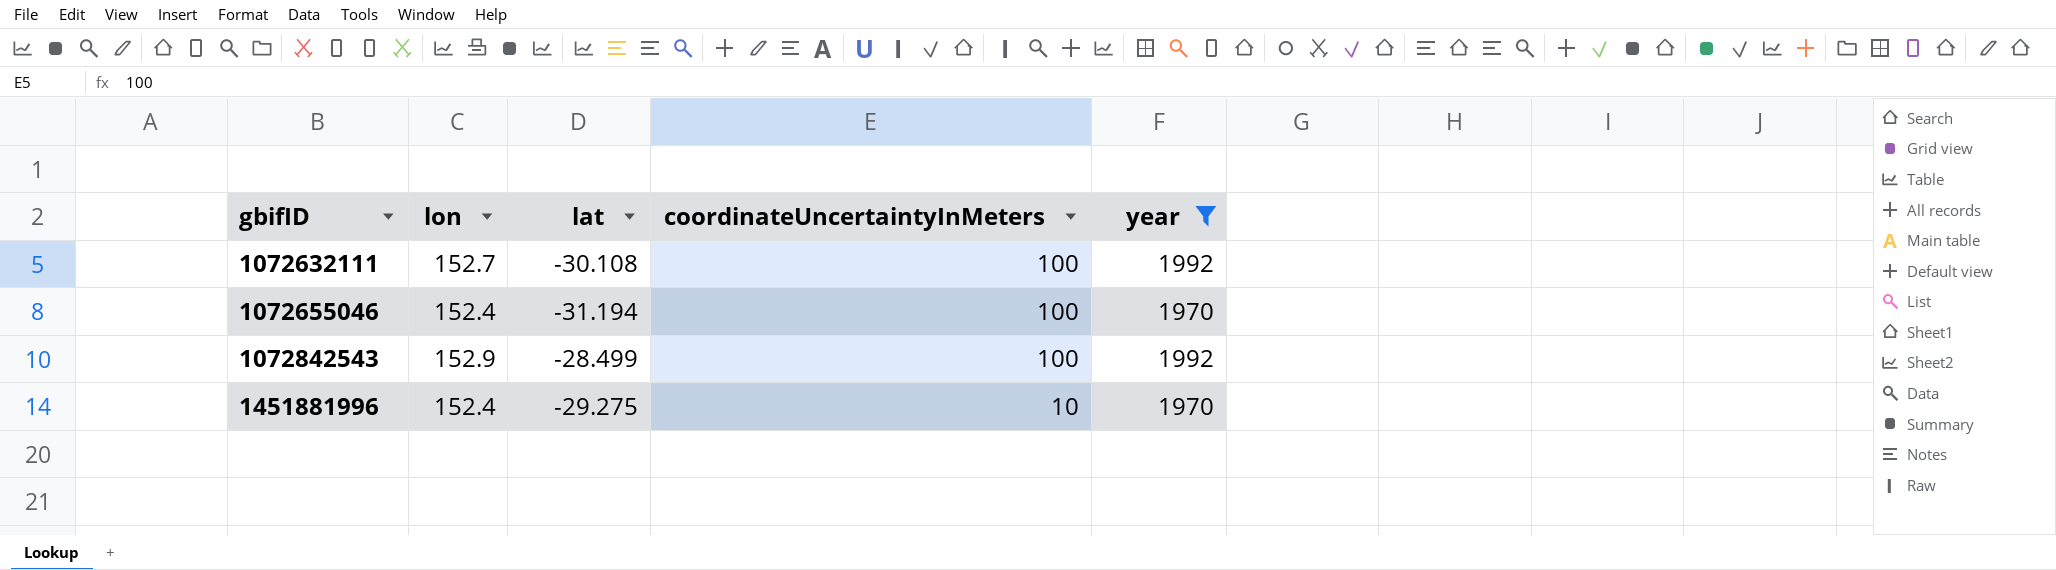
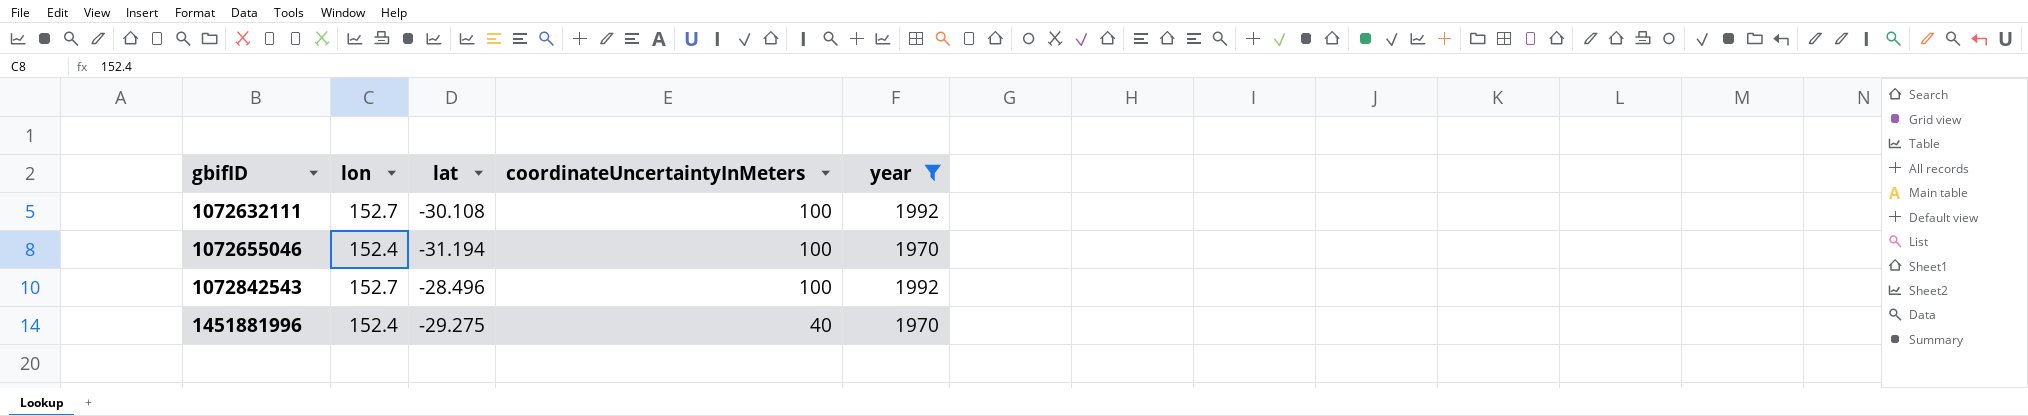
1072842543 | lon: 152.9 -> 152.7
1072842543 | lat: -28.499 -> -28.496
1451881996 | coordinateUncertaintyInMeters: 10 -> 40

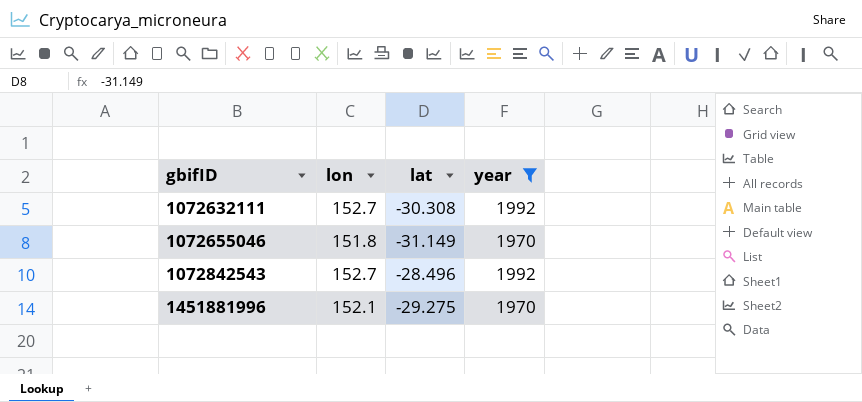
column coordinateUncertaintyInMeters | position: 4 -> none
1072632111 | lat: -30.108 -> -30.308
1072655046 | lon: 152.4 -> 151.8
1072655046 | lat: -31.194 -> -31.149
1451881996 | lon: 152.4 -> 152.1

